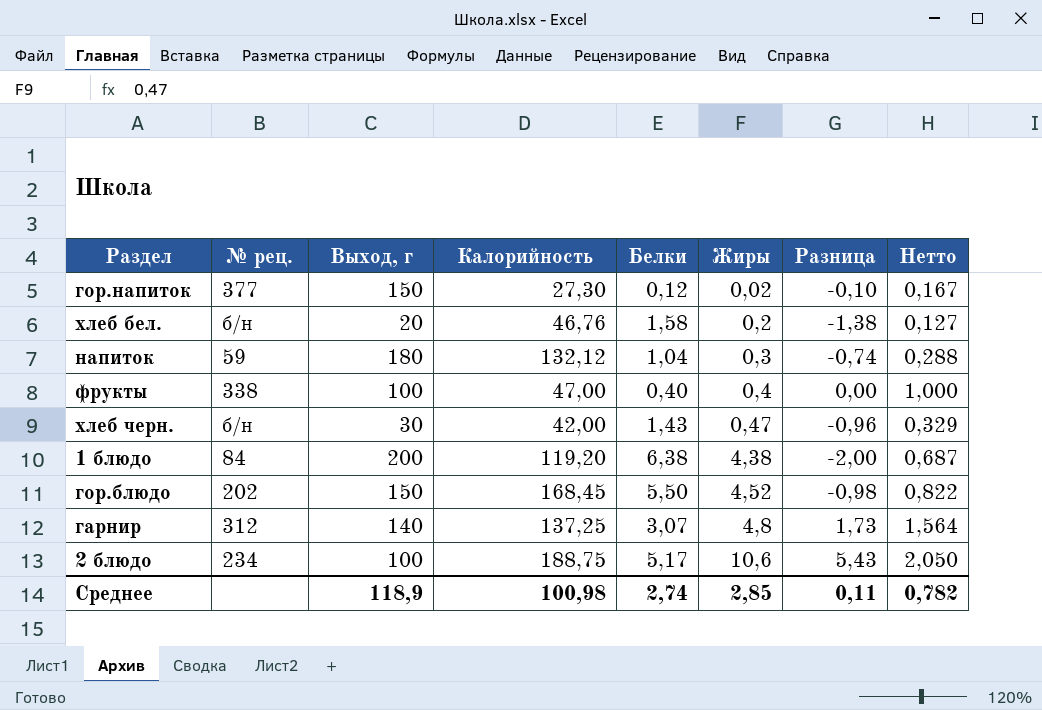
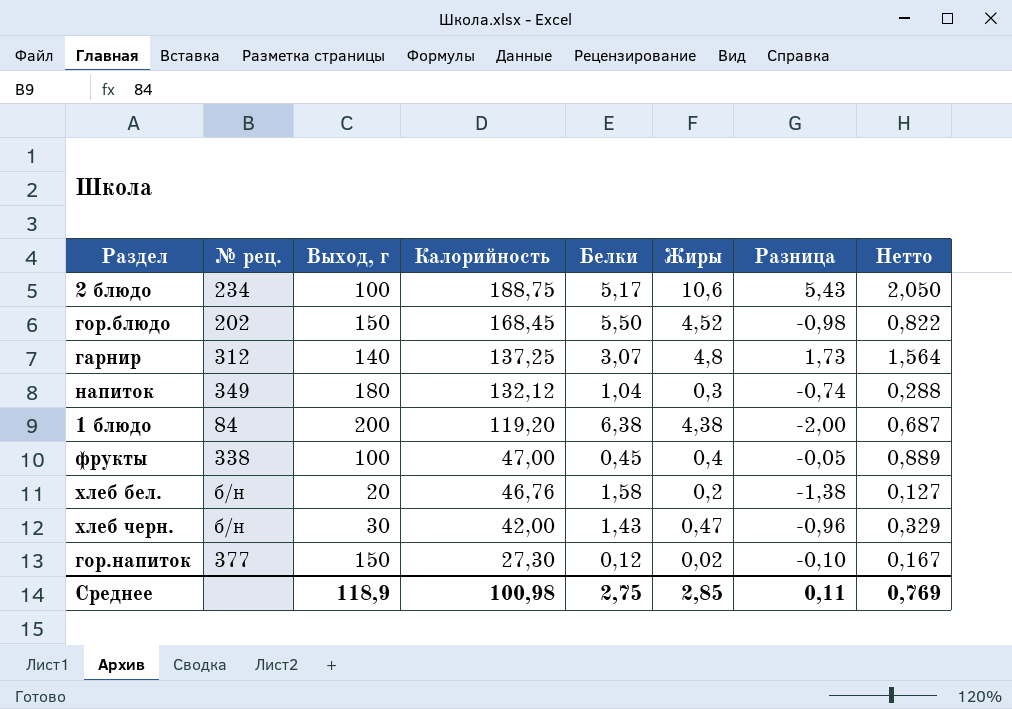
row order: Жиры ascending -> Калорийность descending
напиток | № рец.: 59 -> 349
фрукты | Белки: 0,40 -> 0,45
фрукты | Разница: 0,00 -> -0,05
фрукты | Нетто: 1,000 -> 0,889
Среднее | Белки: 2,74 -> 2,75
Среднее | Нетто: 0,782 -> 0,769

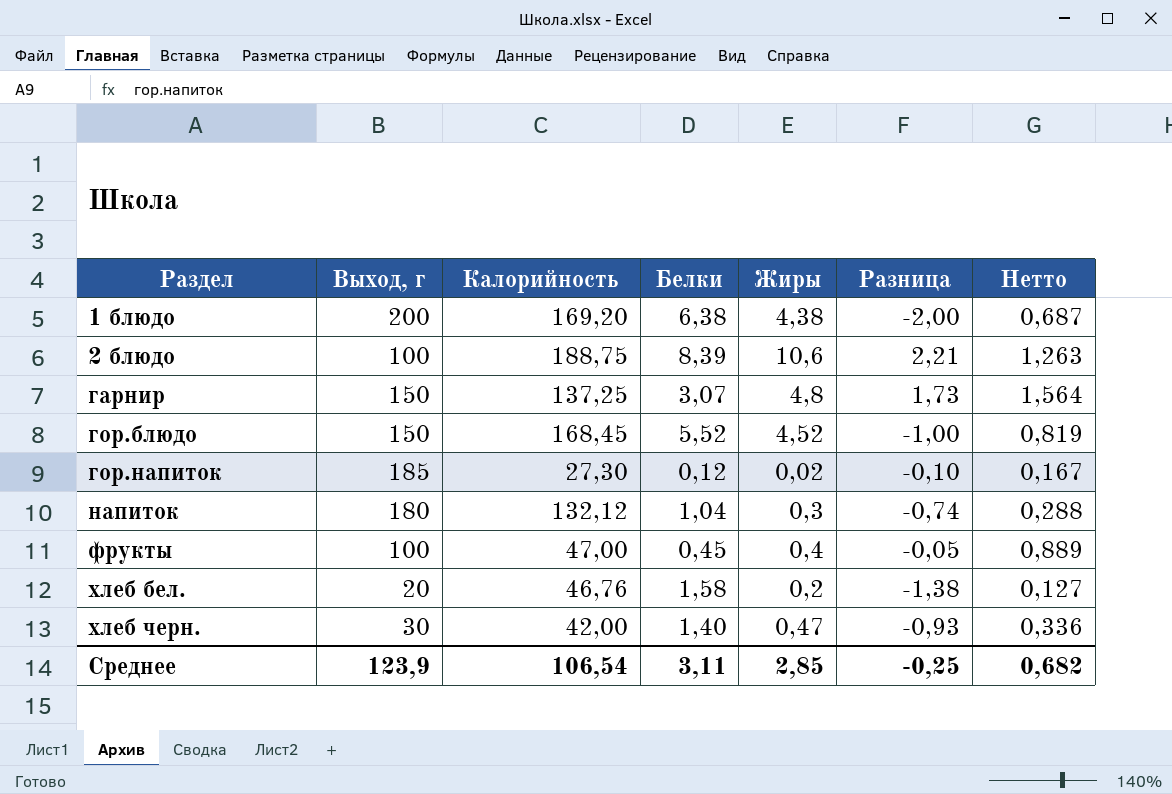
row order: Калорийность descending -> Раздел ascending
column № рец. | position: 2 -> none
1 блюдо | Калорийность: 119,20 -> 169,20
2 блюдо | Белки: 5,17 -> 8,39
2 блюдо | Разница: 5,43 -> 2,21
2 блюдо | Нетто: 2,050 -> 1,263
гарнир | Выход, г: 140 -> 150
гор.блюдо | Белки: 5,50 -> 5,52
гор.блюдо | Разница: -0,98 -> -1,00
гор.блюдо | Нетто: 0,822 -> 0,819
гор.напиток | Выход, г: 150 -> 185
хлеб черн. | Белки: 1,43 -> 1,40
хлеб черн. | Разница: -0,96 -> -0,93
хлеб черн. | Нетто: 0,329 -> 0,336
Среднее | Выход, г: 118,9 -> 123,9
Среднее | Калорийность: 100,98 -> 106,54
Среднее | Белки: 2,75 -> 3,11
Среднее | Разница: 0,11 -> -0,25
Среднее | Нетто: 0,769 -> 0,682

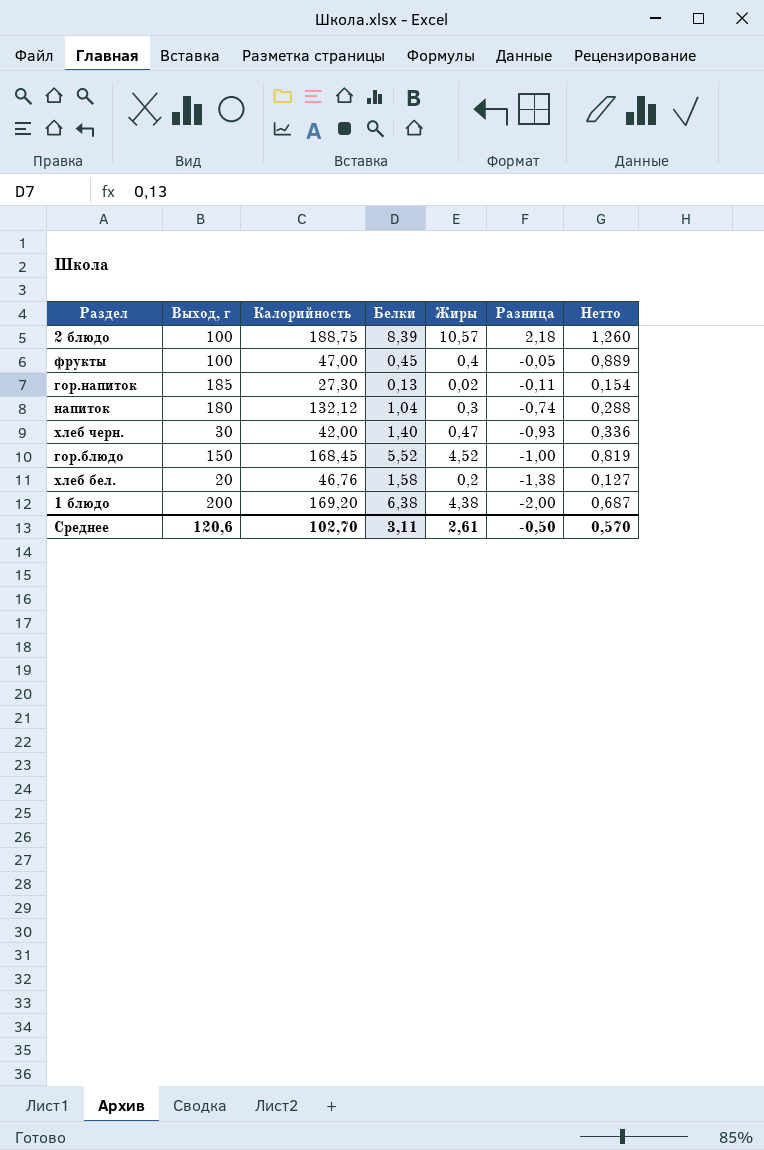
row order: Раздел ascending -> Разница descending
row гарнир: 150 | 137,25 | 3,07 | 4,8 | 1,73 | 1,564 -> none
2 блюдо | Жиры: 10,6 -> 10,57
2 блюдо | Разница: 2,21 -> 2,18
2 блюдо | Нетто: 1,263 -> 1,260
гор.напиток | Белки: 0,12 -> 0,13
гор.напиток | Разница: -0,10 -> -0,11
гор.напиток | Нетто: 0,167 -> 0,154
Среднее | Выход, г: 123,9 -> 120,6
Среднее | Калорийность: 106,54 -> 102,70
Среднее | Жиры: 2,85 -> 2,61
Среднее | Разница: -0,25 -> -0,50
Среднее | Нетто: 0,682 -> 0,570

